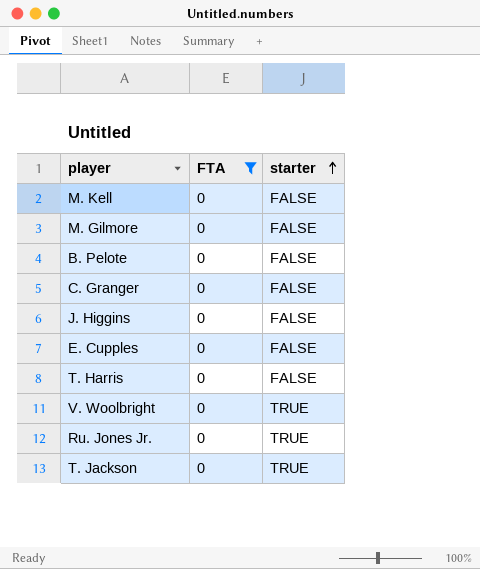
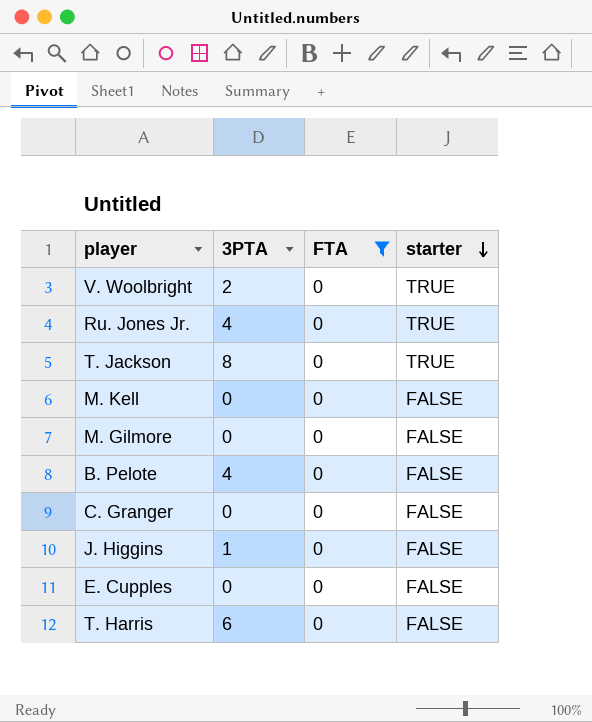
row order: starter ascending -> starter descending
column 3PTA | position: none -> 2

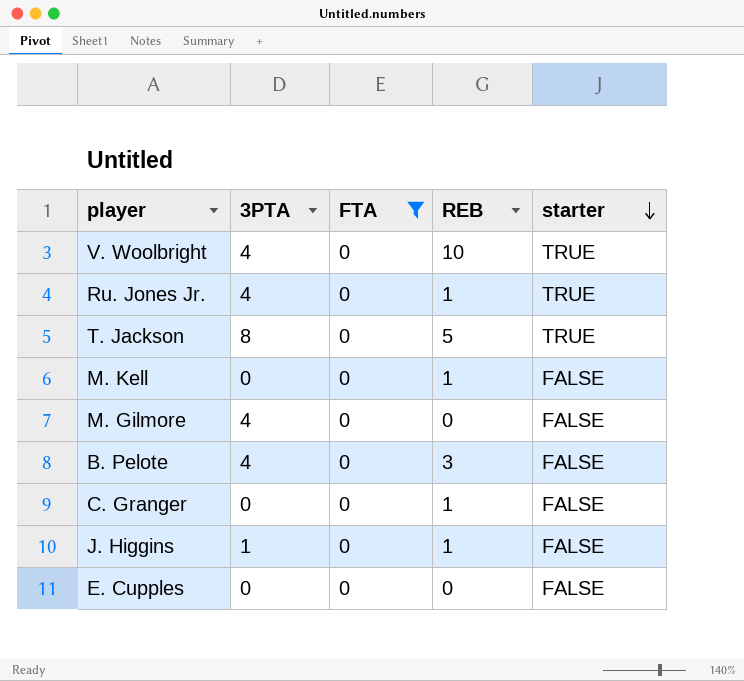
column REB | position: none -> 4
row T. Harris: 6 | 0 | FALSE -> none
V. Woolbright | 3PTA: 2 -> 4
M. Gilmore | 3PTA: 0 -> 4

